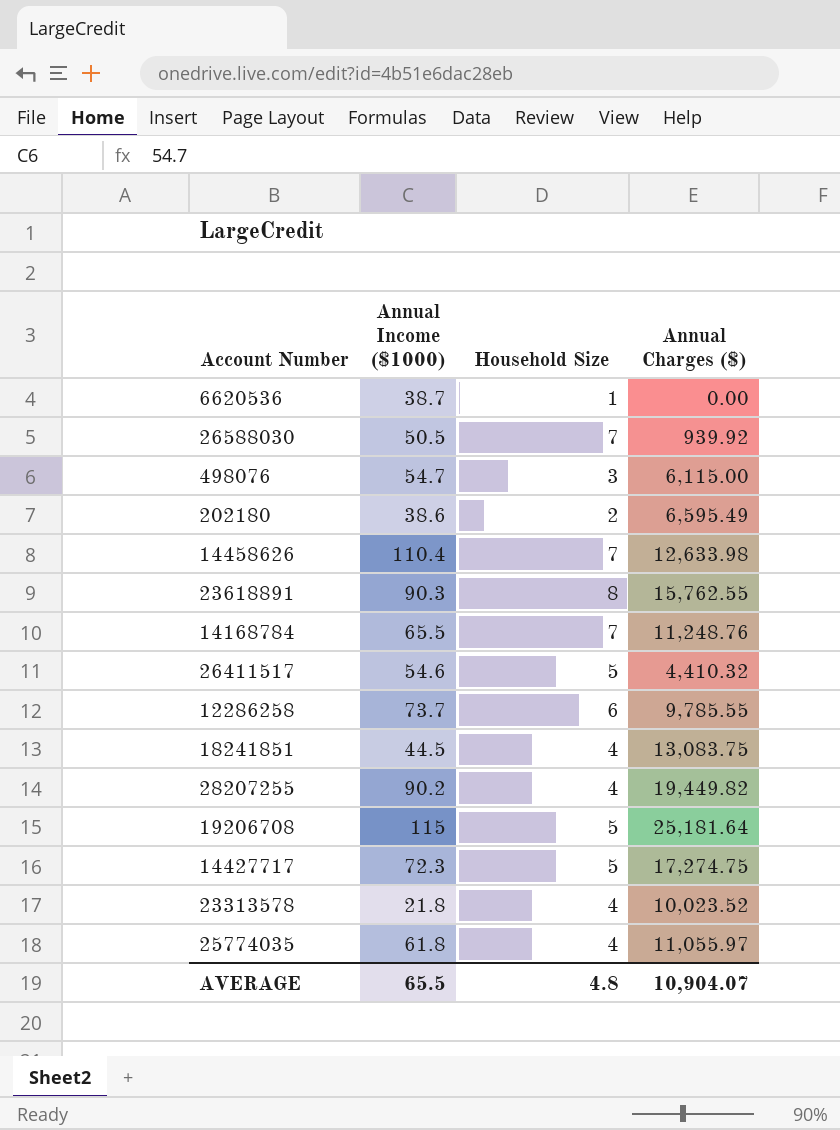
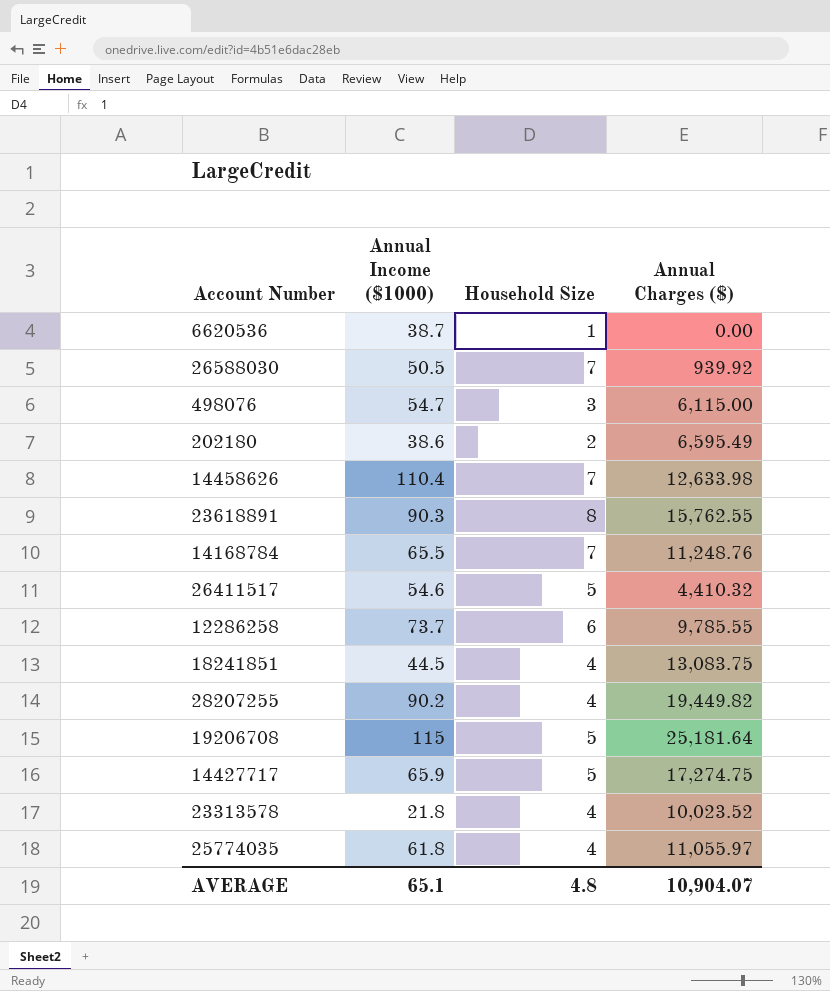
14427717 | Annual Income ($1000): 72.3 -> 65.9
AVERAGE | Annual Income ($1000): 65.5 -> 65.1

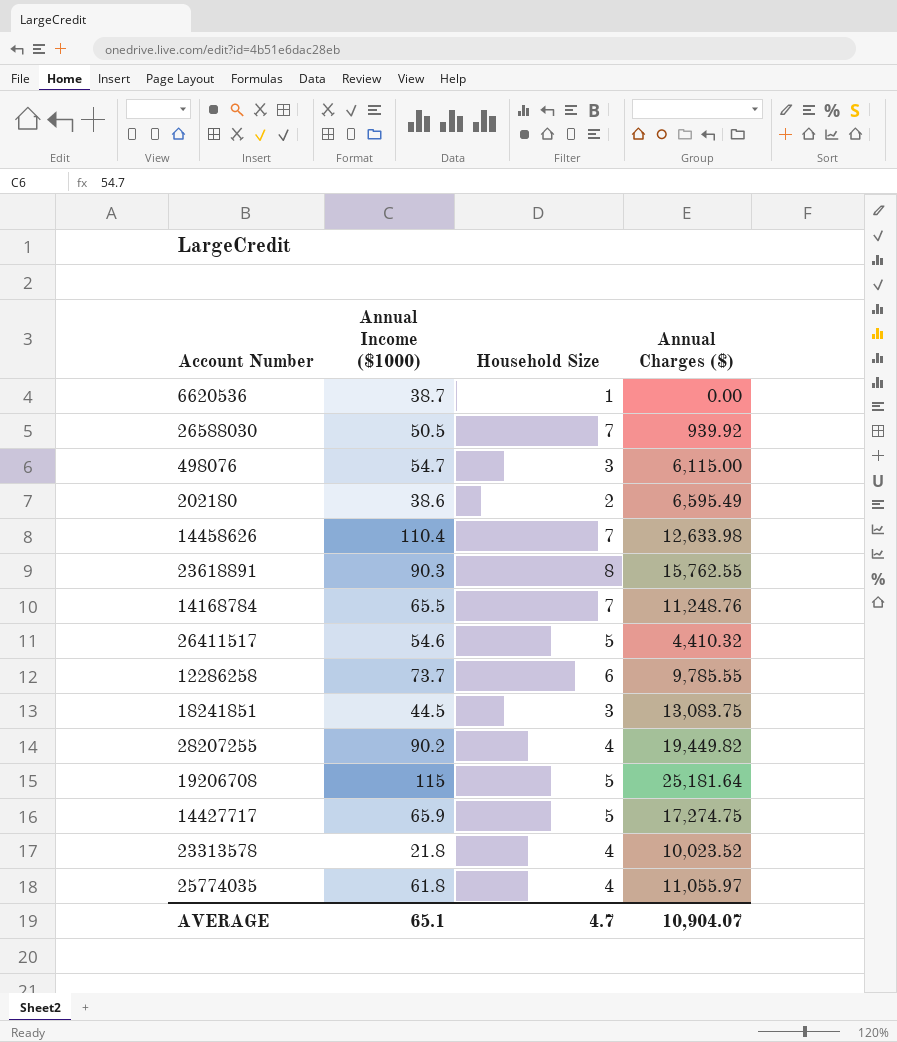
18241851 | Household Size: 4 -> 3
AVERAGE | Household Size: 4.8 -> 4.7

